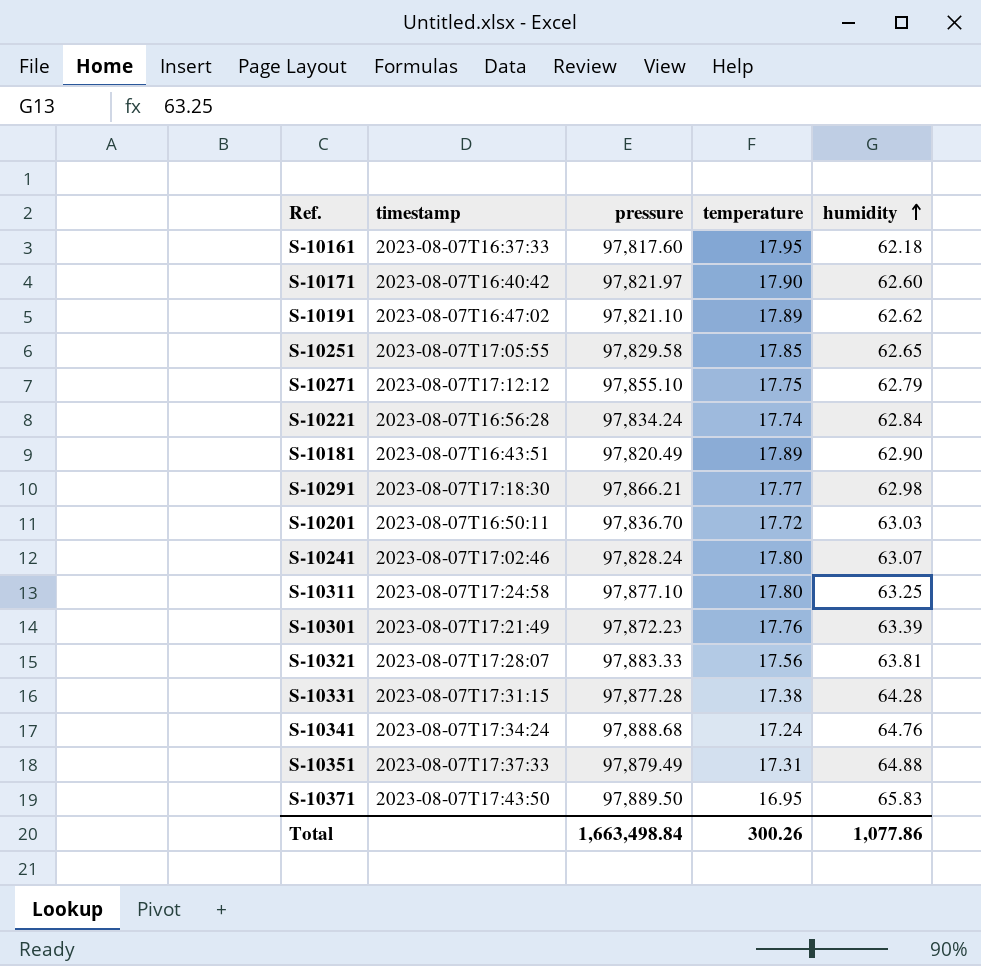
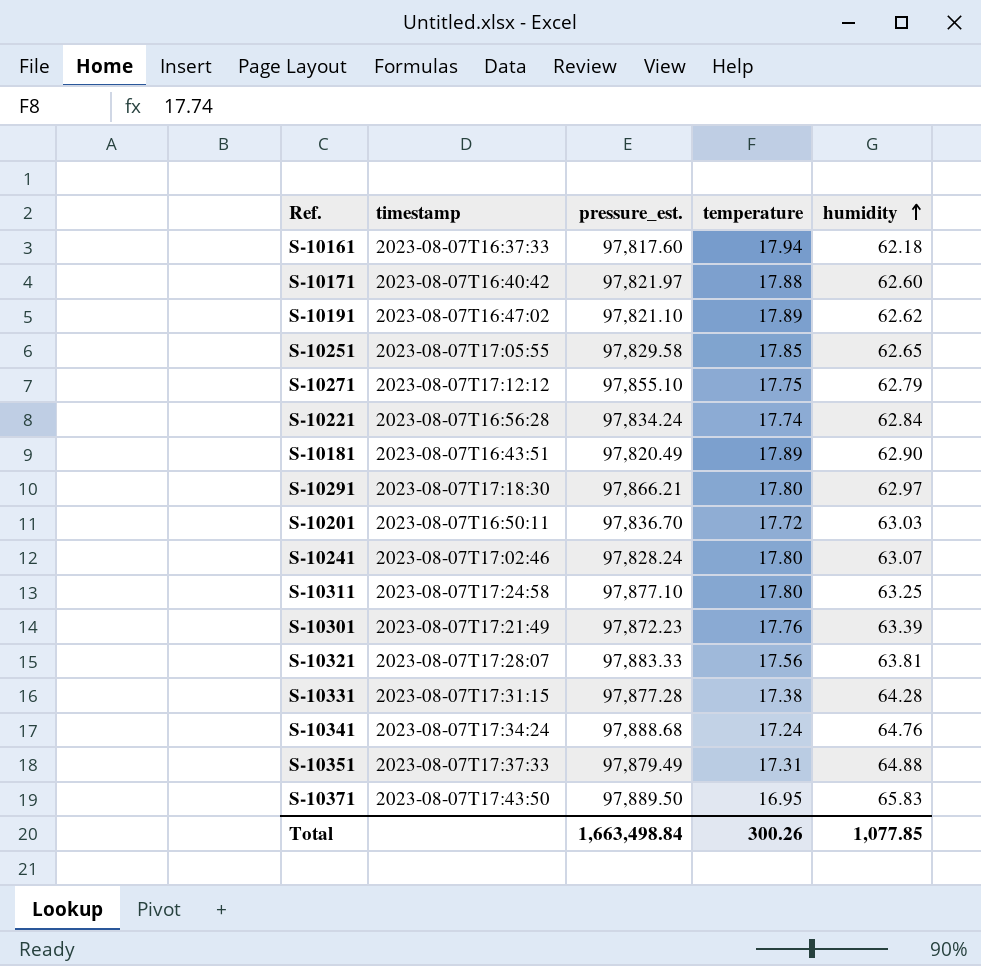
column name: pressure -> pressure_est.
S-10161 | temperature: 17.95 -> 17.94
S-10171 | temperature: 17.90 -> 17.88
S-10291 | temperature: 17.77 -> 17.80
S-10291 | humidity: 62.98 -> 62.97
Total | humidity: 1,077.86 -> 1,077.85

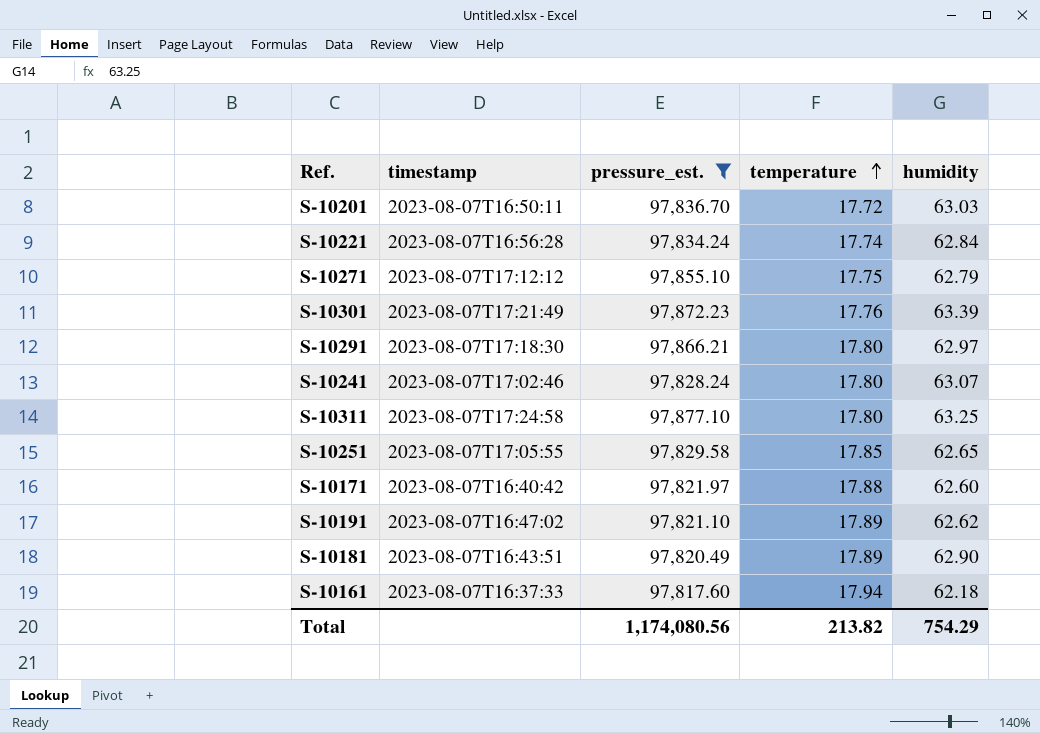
filter: none -> pressure_est. <= 97,877.10
row order: humidity ascending -> temperature ascending
Total | pressure_est.: 1,663,498.84 -> 1,174,080.56
Total | temperature: 300.26 -> 213.82
Total | humidity: 1,077.85 -> 754.29

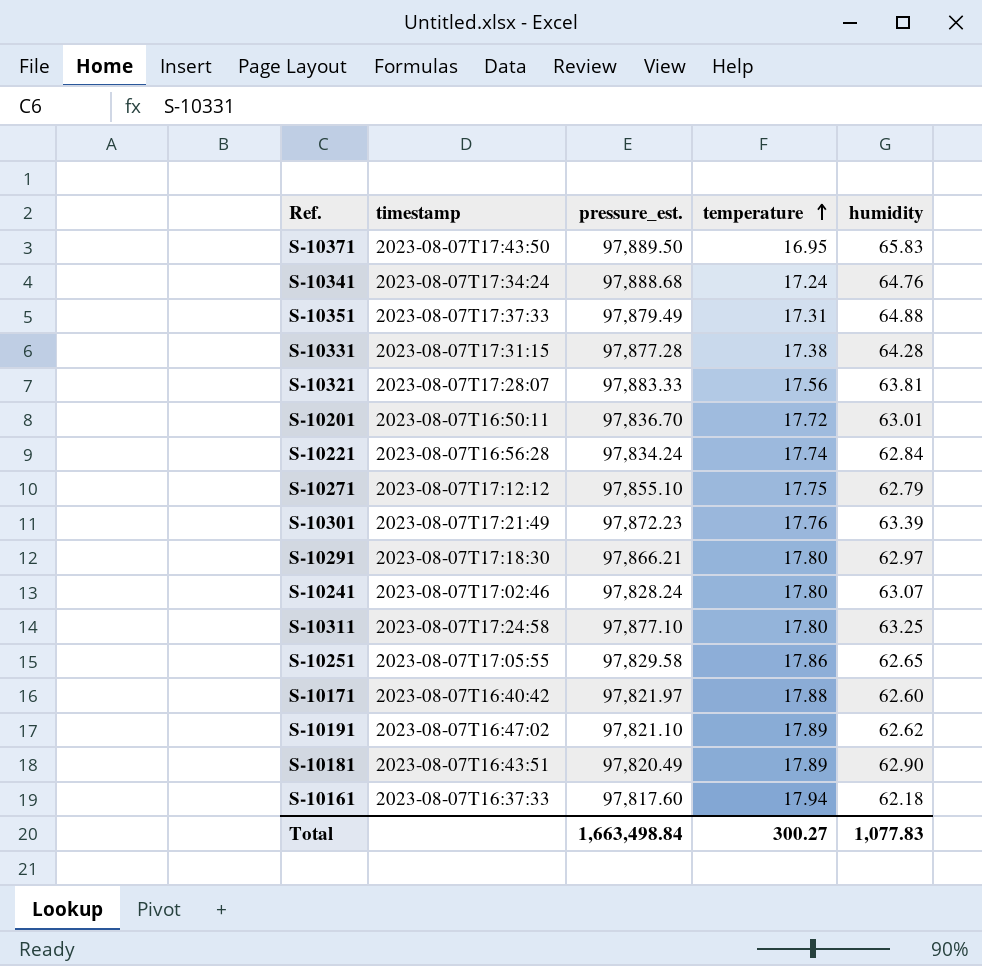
filter: pressure_est. <= 97,877.10 -> none
S-10201 | humidity: 63.03 -> 63.01
S-10251 | temperature: 17.85 -> 17.86
Total | pressure_est.: 1,174,080.56 -> 1,663,498.84
Total | temperature: 213.82 -> 300.27
Total | humidity: 754.29 -> 1,077.83

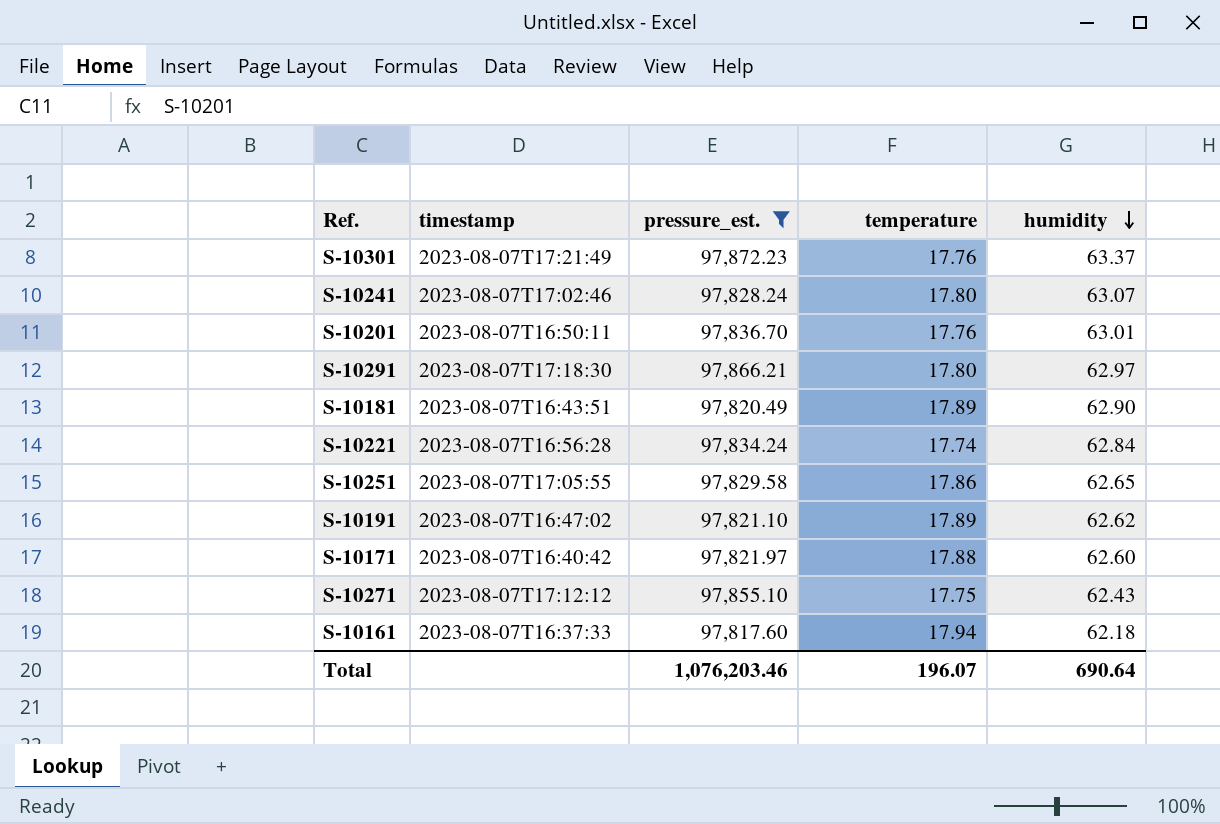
filter: none -> pressure_est. <= 97,872.23
row order: temperature ascending -> humidity descending
S-10301 | humidity: 63.39 -> 63.37
S-10201 | temperature: 17.72 -> 17.76
S-10271 | humidity: 62.79 -> 62.43
Total | pressure_est.: 1,663,498.84 -> 1,076,203.46
Total | temperature: 300.27 -> 196.07
Total | humidity: 1,077.83 -> 690.64

